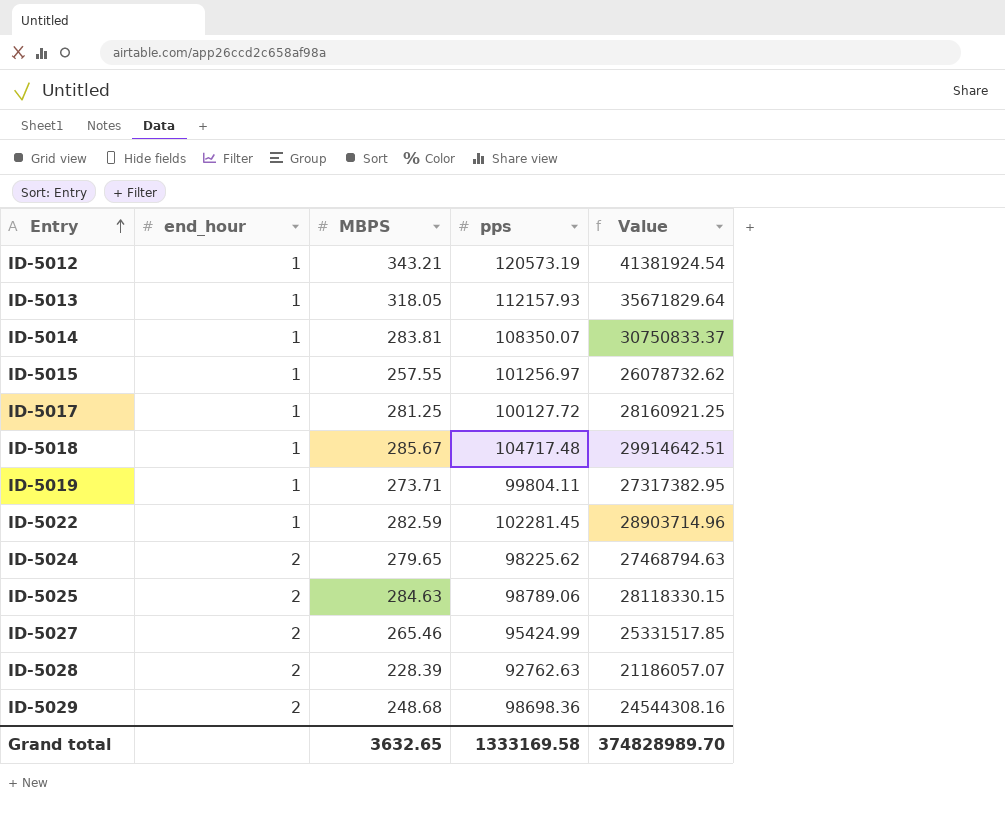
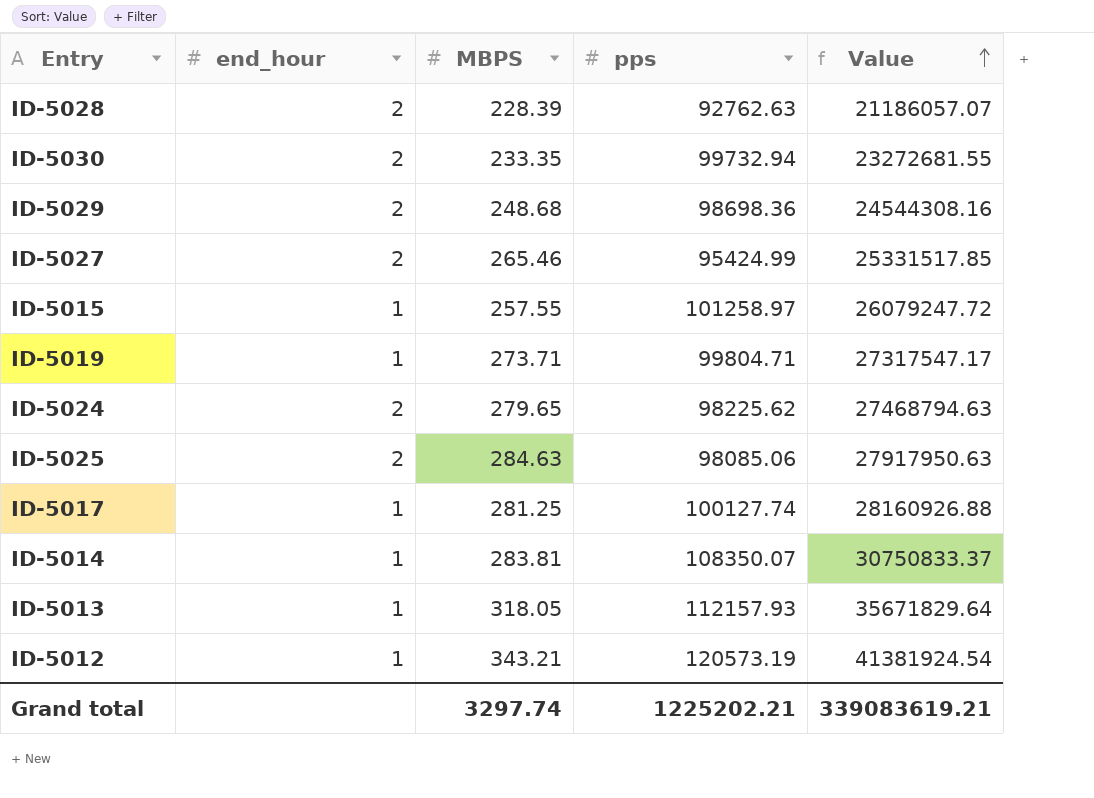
row order: Entry ascending -> Value ascending
row ID-5018: 1 | 285.67 | 104717.48 | 29914642.51 -> none
row ID-5022: 1 | 282.59 | 102281.45 | 28903714.96 -> none
row ID-5030: none -> 2 | 233.35 | 99732.94 | 23272681.55
ID-5015 | pps: 101256.97 -> 101258.97
ID-5015 | Value: 26078732.62 -> 26079247.72
ID-5019 | pps: 99804.11 -> 99804.71
ID-5019 | Value: 27317382.95 -> 27317547.17
ID-5025 | pps: 98789.06 -> 98085.06
ID-5025 | Value: 28118330.15 -> 27917950.63
ID-5017 | pps: 100127.72 -> 100127.74
ID-5017 | Value: 28160921.25 -> 28160926.88
Grand total | MBPS: 3632.65 -> 3297.74
Grand total | pps: 1333169.58 -> 1225202.21
Grand total | Value: 374828989.70 -> 339083619.21

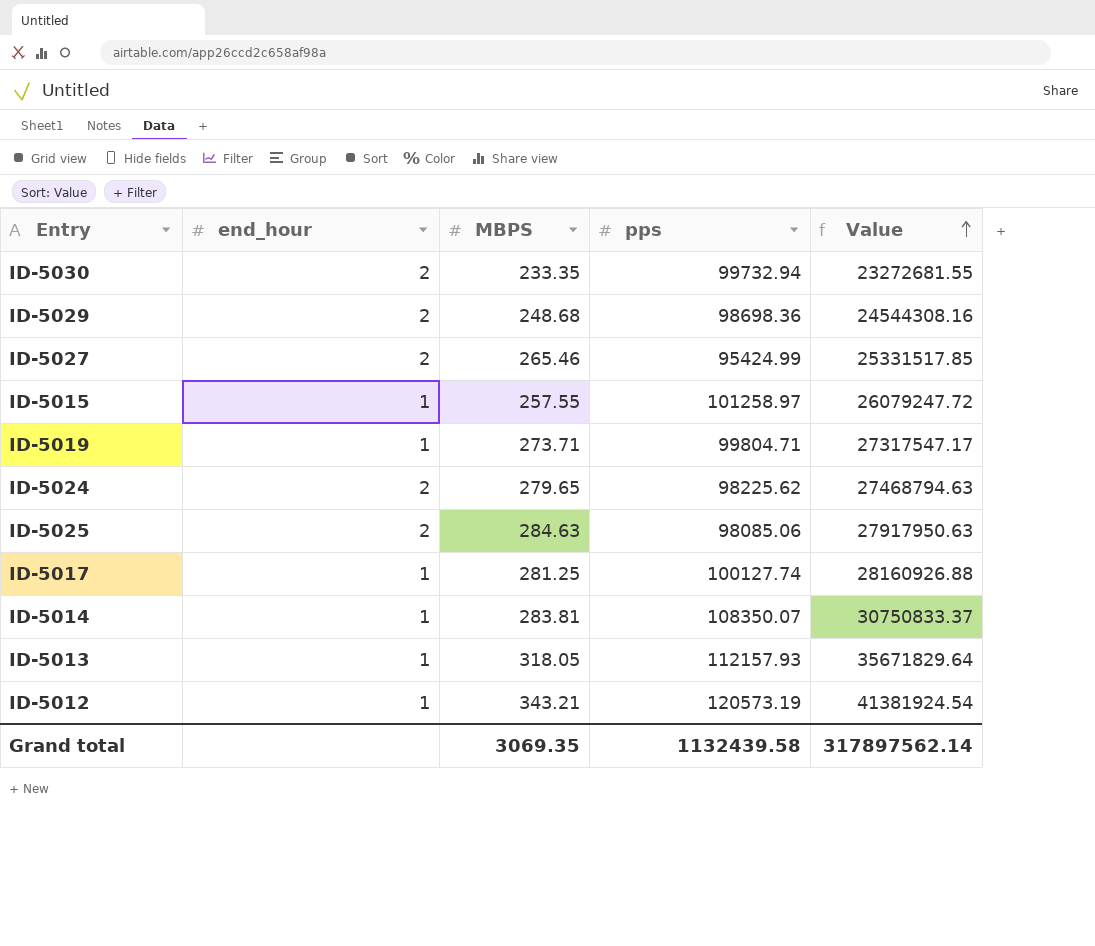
row ID-5028: 2 | 228.39 | 92762.63 | 21186057.07 -> none
Grand total | MBPS: 3297.74 -> 3069.35
Grand total | pps: 1225202.21 -> 1132439.58
Grand total | Value: 339083619.21 -> 317897562.14

